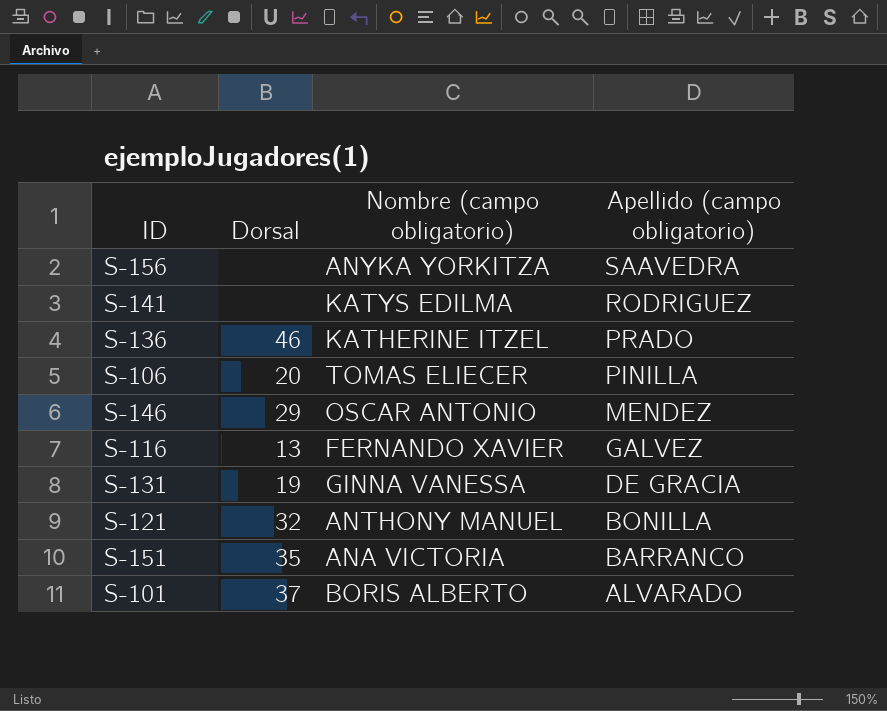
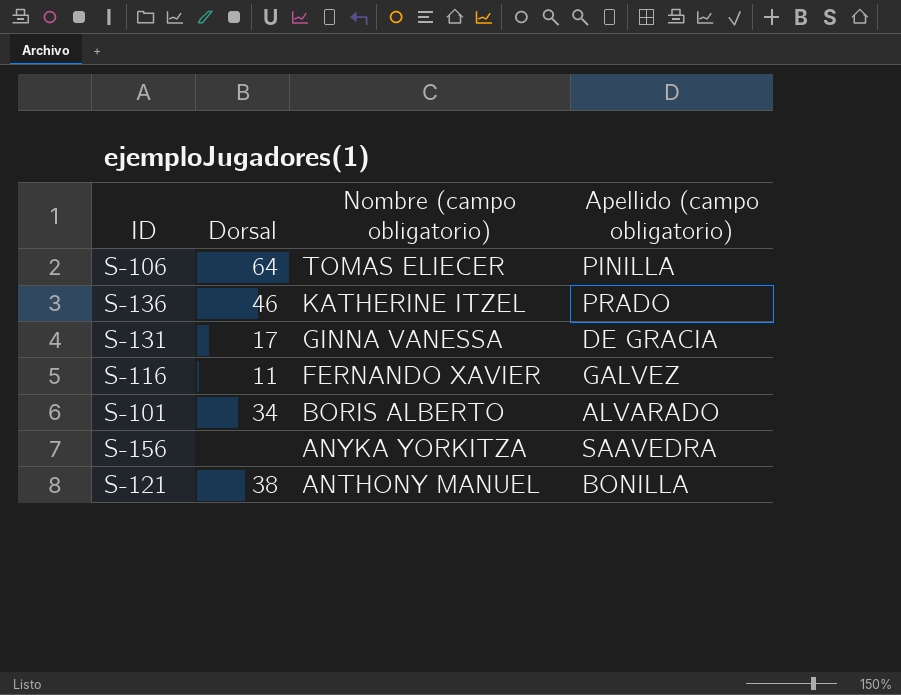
row order: Apellido (campo obligatorio) descending -> Nombre (campo obligatorio) descending
row S-141: none | KATYS EDILMA | RODRIGUEZ -> none
row S-146: 29 | OSCAR ANTONIO | MENDEZ -> none
row S-151: 35 | ANA VICTORIA | BARRANCO -> none
S-106 | Dorsal: 20 -> 64
S-131 | Dorsal: 19 -> 17
S-116 | Dorsal: 13 -> 11
S-101 | Dorsal: 37 -> 34
S-121 | Dorsal: 32 -> 38

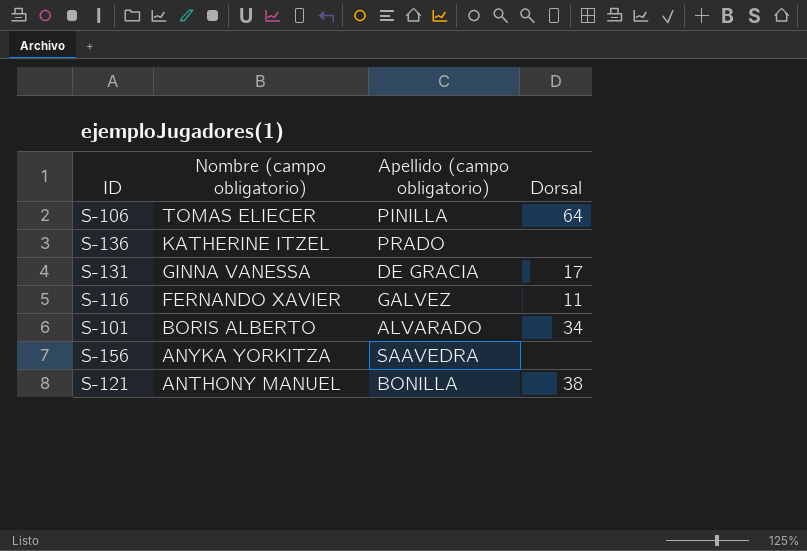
column Dorsal | position: 2 -> 4
S-136 | Dorsal: 46 -> none

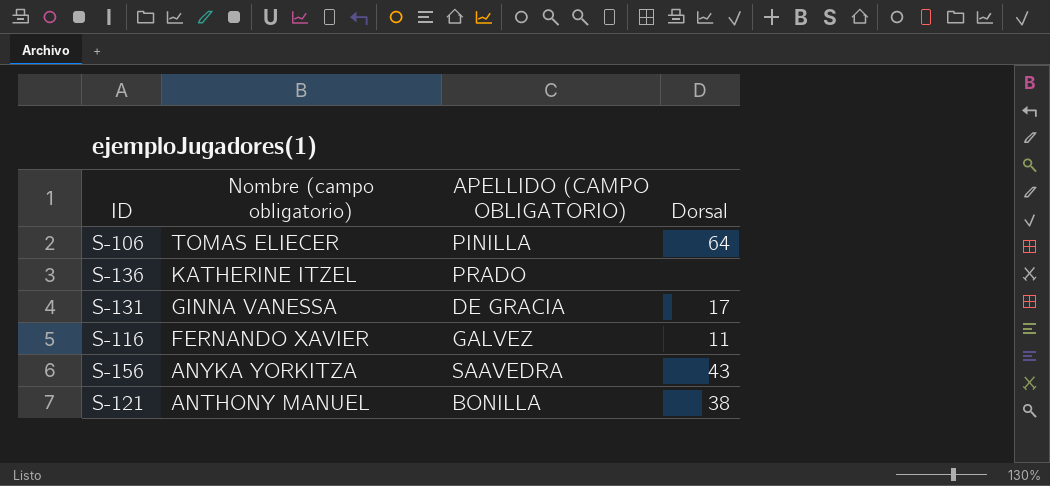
column name: Apellido (campo obligatorio) -> APELLIDO (CAMPO OBLIGATORIO)
row S-101: BORIS ALBERTO | ALVARADO | 34 -> none
S-156 | Dorsal: none -> 43

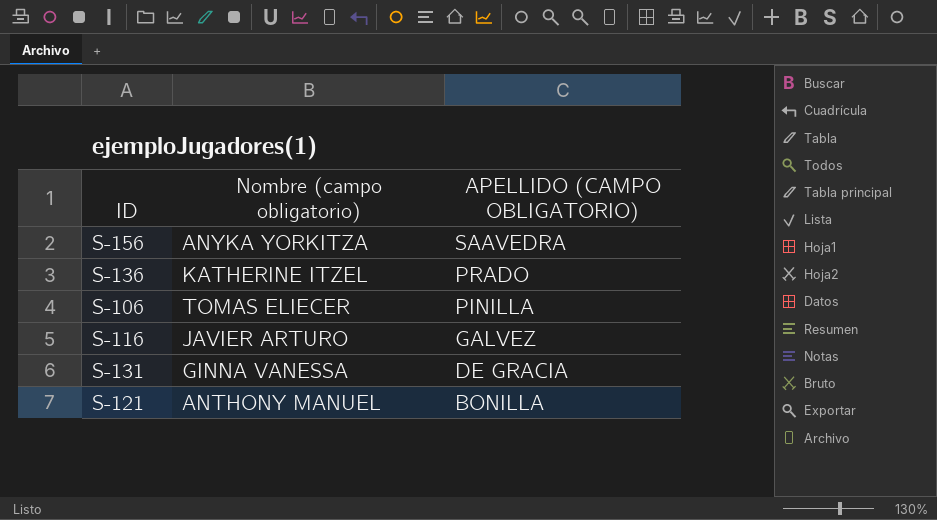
row order: Nombre (campo obligatorio) descending -> APELLIDO (CAMPO OBLIGATORIO) descending
column Dorsal | position: 4 -> none
S-116 | Nombre (campo obligatorio): FERNANDO XAVIER -> JAVIER ARTURO

